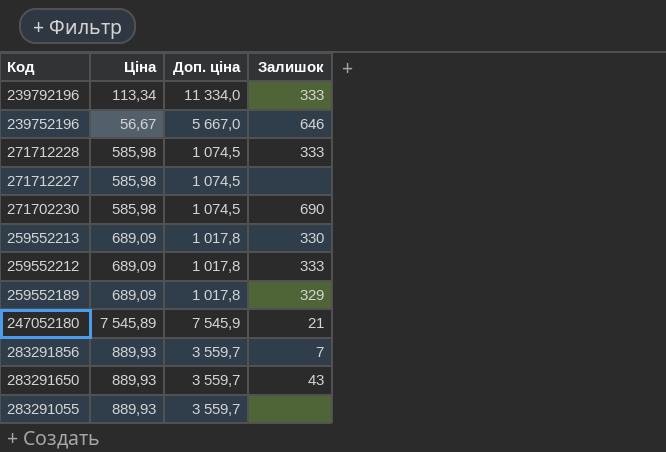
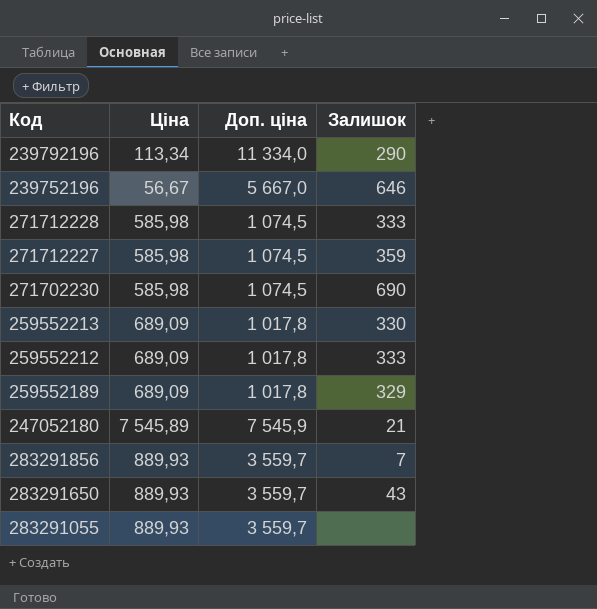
239792196 | Залишок: 333 -> 290
271712227 | Залишок: none -> 359

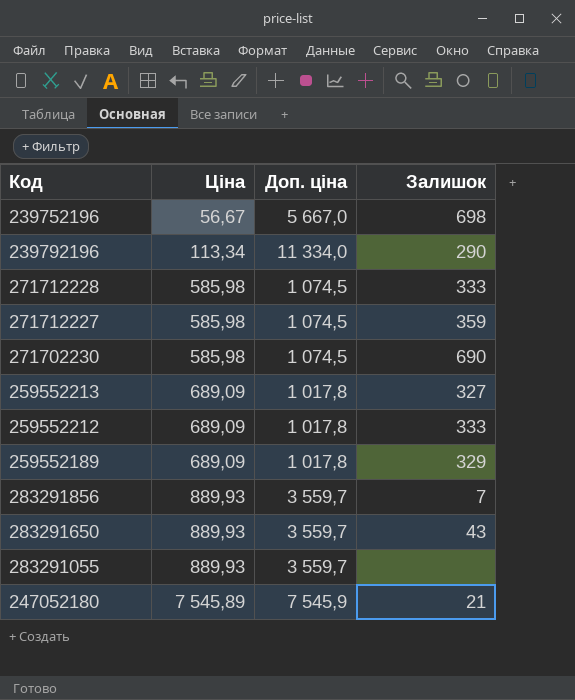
row order: none -> Ціна ascending
239752196 | Залишок: 646 -> 698
259552213 | Залишок: 330 -> 327

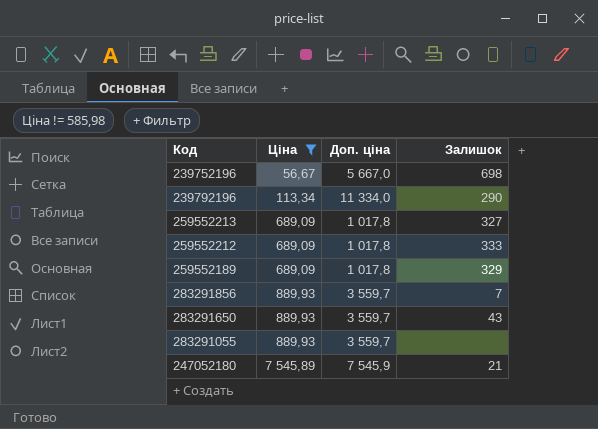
filter: none -> Ціна != 585,98

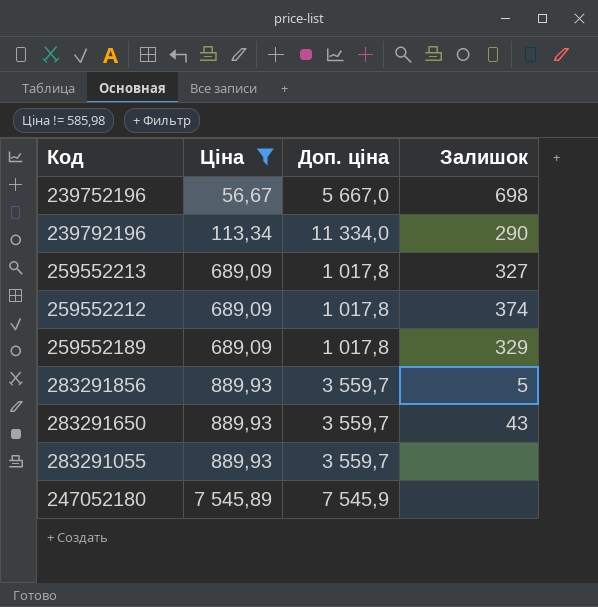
259552212 | Залишок: 333 -> 374
283291856 | Залишок: 7 -> 5
247052180 | Залишок: 21 -> none

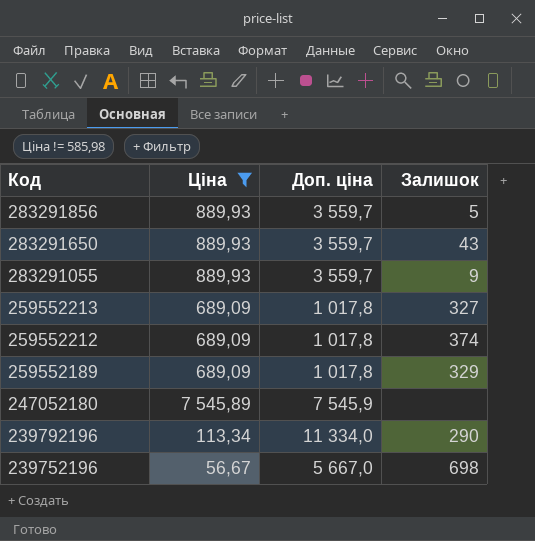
row order: Ціна ascending -> Код descending
283291055 | Залишок: none -> 9

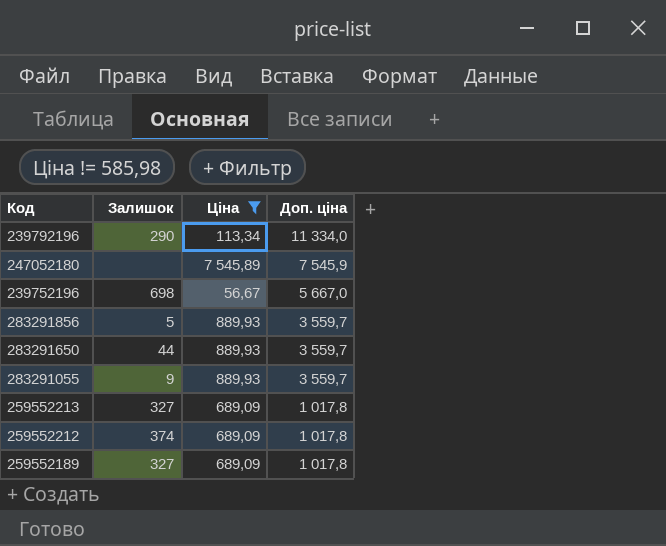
row order: Код descending -> Доп. ціна descending
column Залишок | position: 4 -> 2
283291650 | Залишок: 43 -> 44
259552189 | Залишок: 329 -> 327

